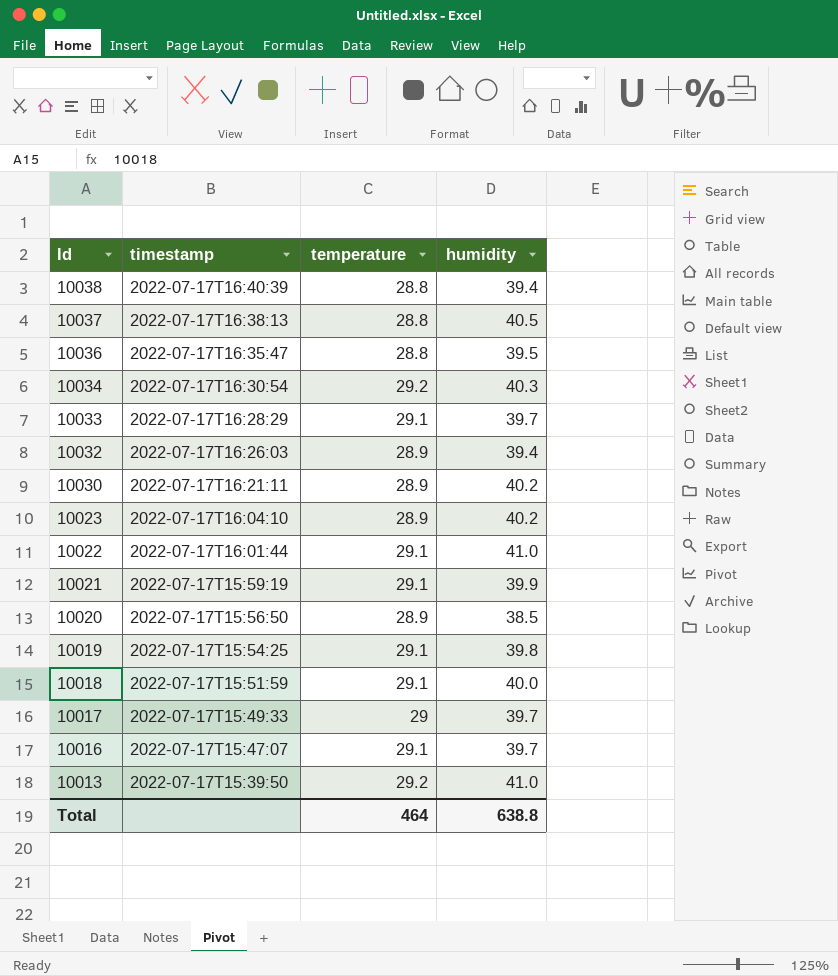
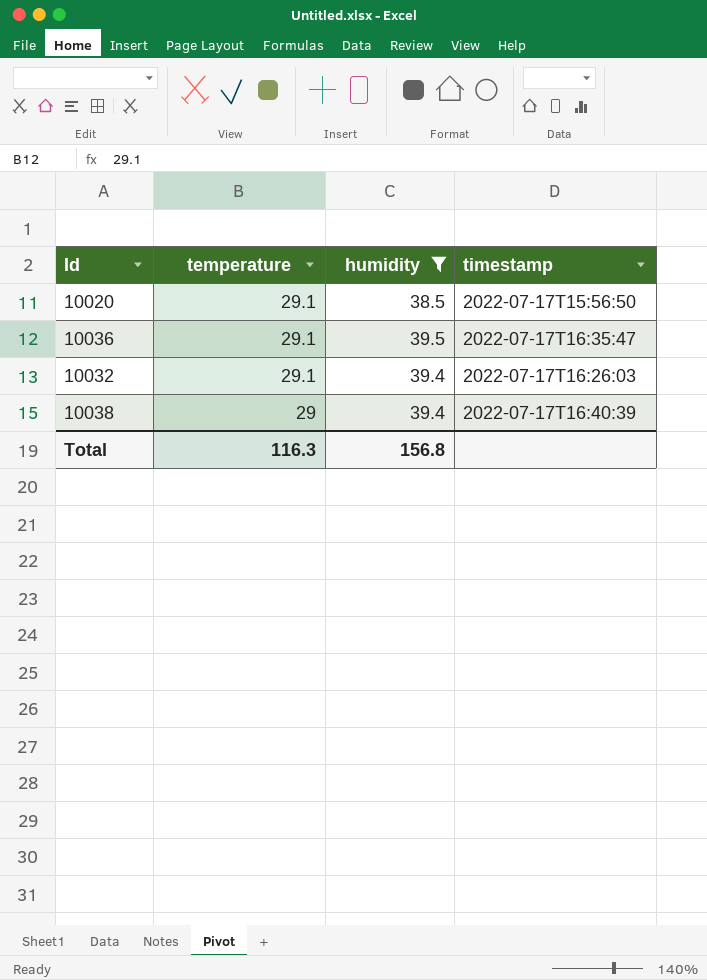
filter: none -> humidity <= 39.5
row order: Id descending -> temperature descending
column timestamp | position: 2 -> 4
10020 | temperature: 28.9 -> 29.1
10036 | temperature: 28.8 -> 29.1
10032 | temperature: 28.9 -> 29.1
10038 | temperature: 28.8 -> 29
Total | temperature: 464 -> 116.3
Total | humidity: 638.8 -> 156.8

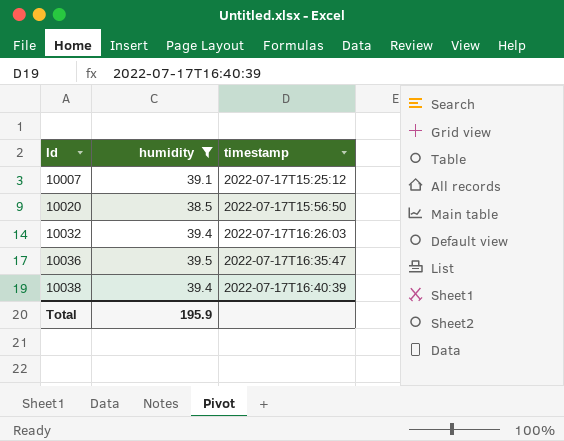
row order: temperature descending -> Id ascending
column temperature | position: 2 -> none
row 10007: none -> 39.1 | 2022-07-17T15:25:12
Total | humidity: 156.8 -> 195.9

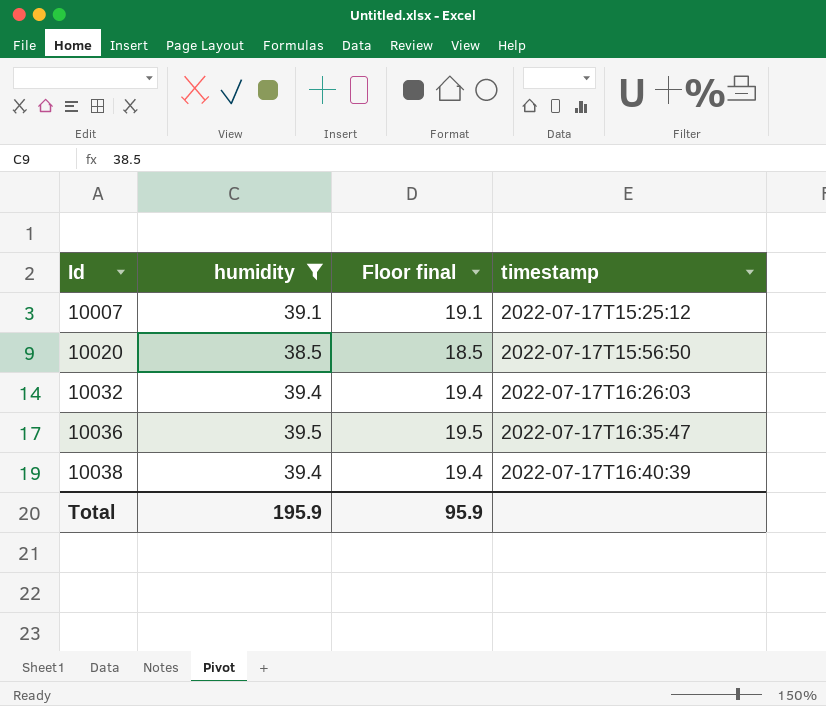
column Floor final | formula: none -> [humidity] - 20

